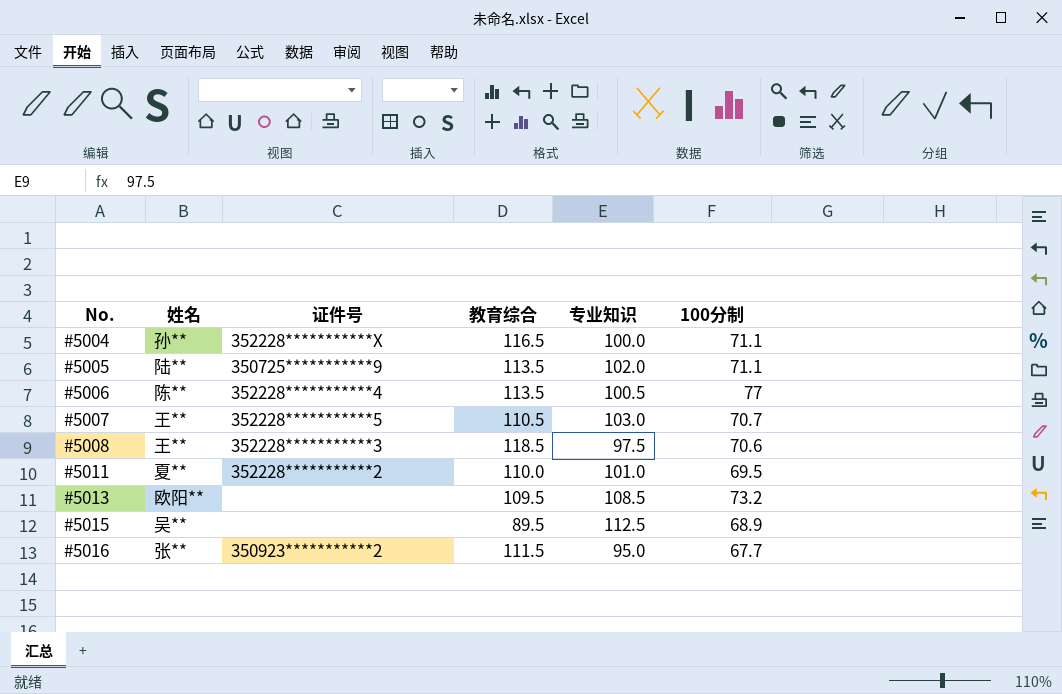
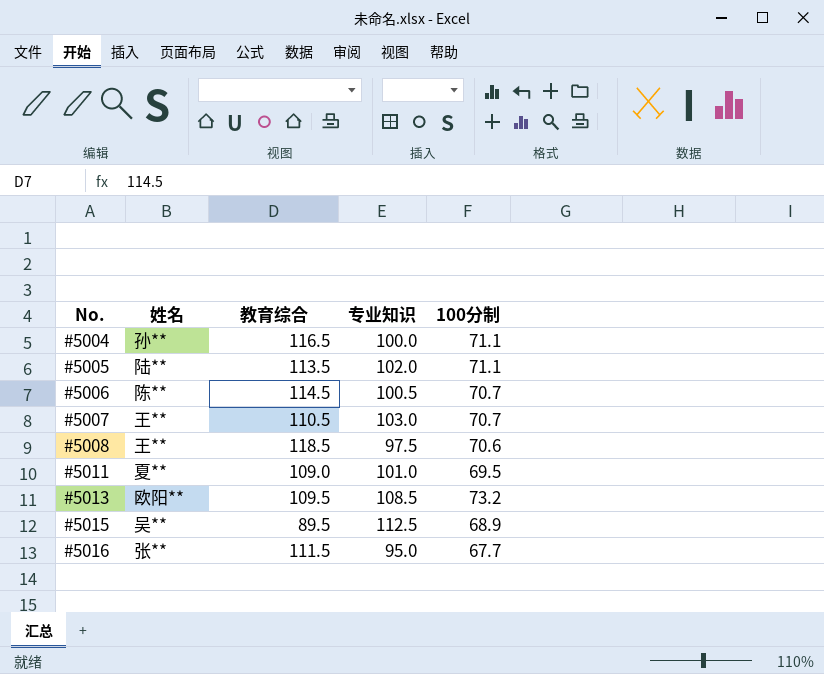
column 证件号 | position: 3 -> none
#5006 | 教育综合: 113.5 -> 114.5
#5006 | 100分制: 77 -> 70.7
#5011 | 教育综合: 110.0 -> 109.0

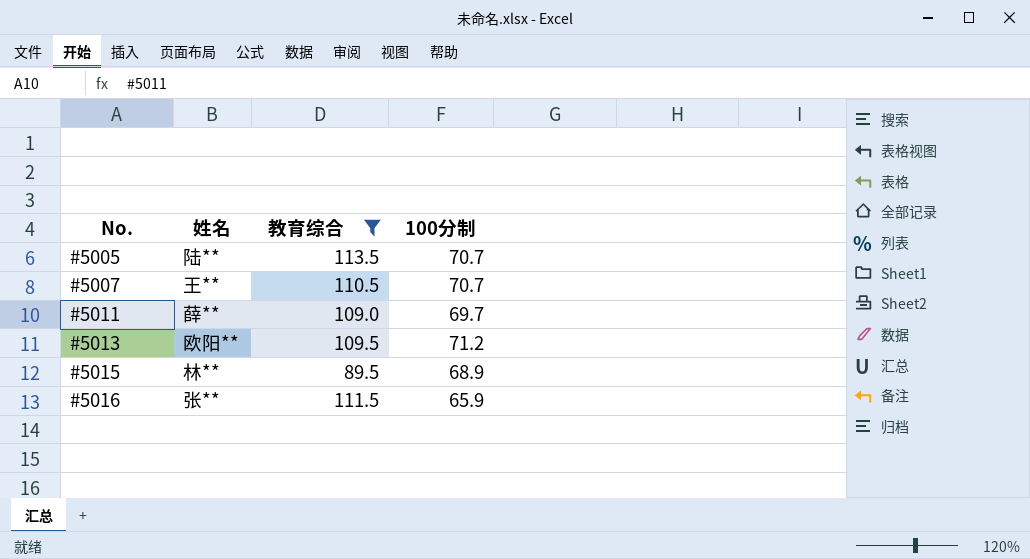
filter: none -> 教育综合 <= 113.5
column 专业知识 | position: 4 -> none
#5005 | 100分制: 71.1 -> 70.7
#5011 | 姓名: 夏** -> 薛**
#5011 | 100分制: 69.5 -> 69.7
#5013 | 100分制: 73.2 -> 71.2
#5015 | 姓名: 吴** -> 林**
#5016 | 100分制: 67.7 -> 65.9

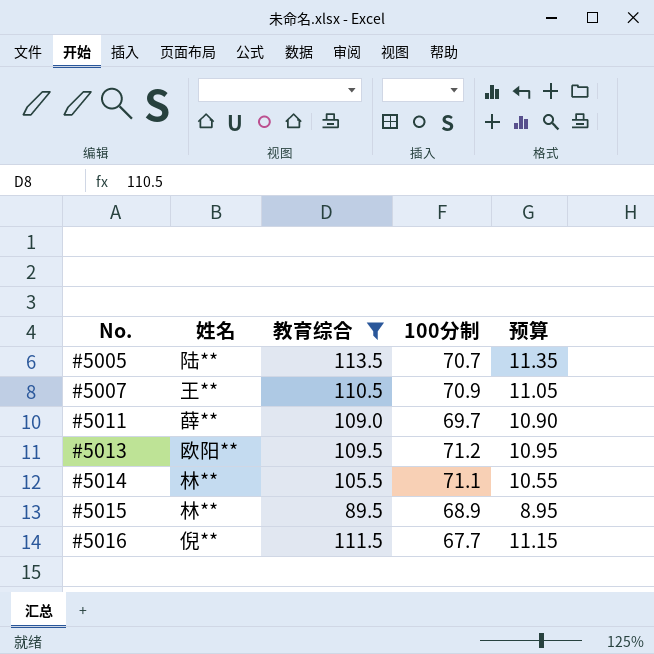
column 预算 | formula: none -> [教育综合] * 0.1
#5007 | 100分制: 70.7 -> 70.9
row #5014: none -> 林** | 105.5 | 71.1 | 10.55
#5016 | 姓名: 张** -> 倪**
#5016 | 100分制: 65.9 -> 67.7

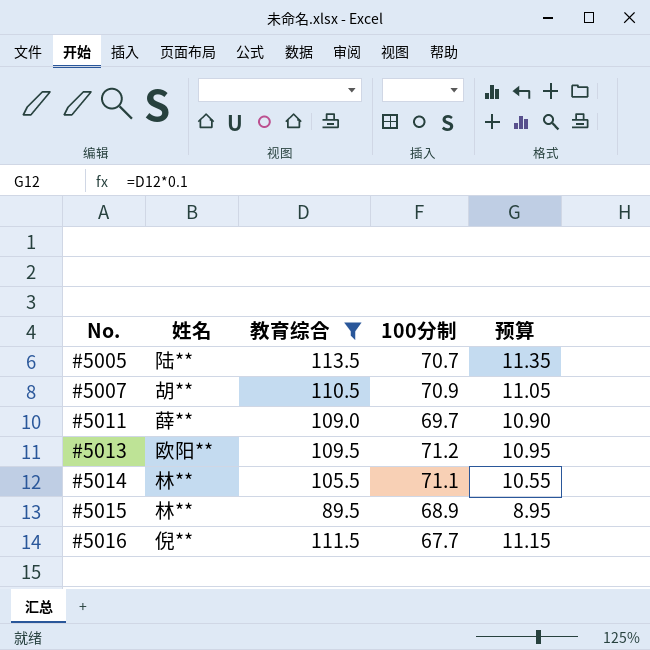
#5007 | 姓名: 王** -> 胡**

